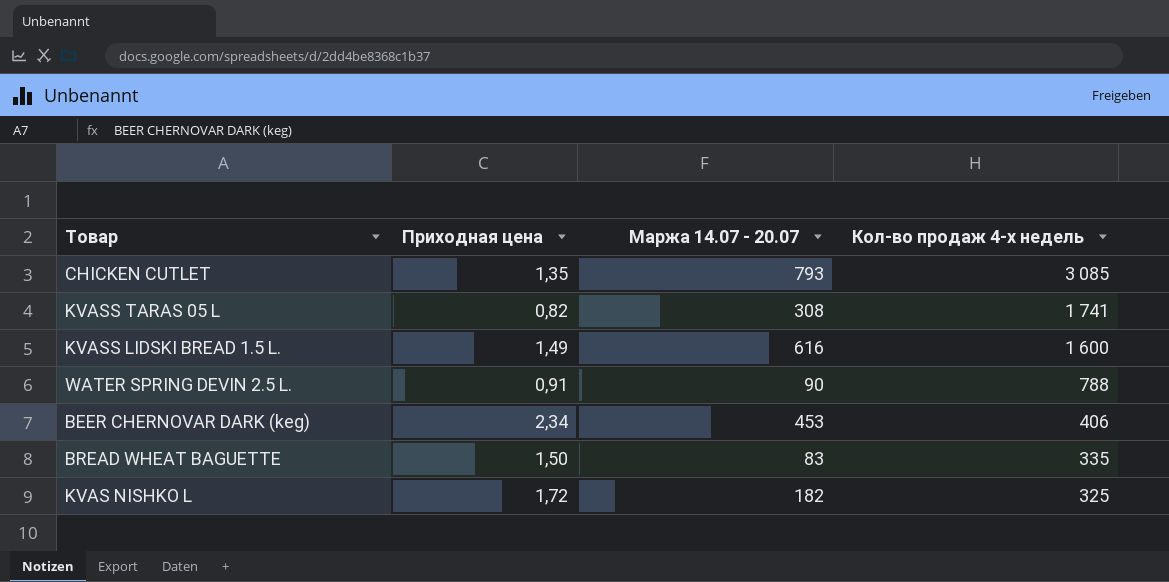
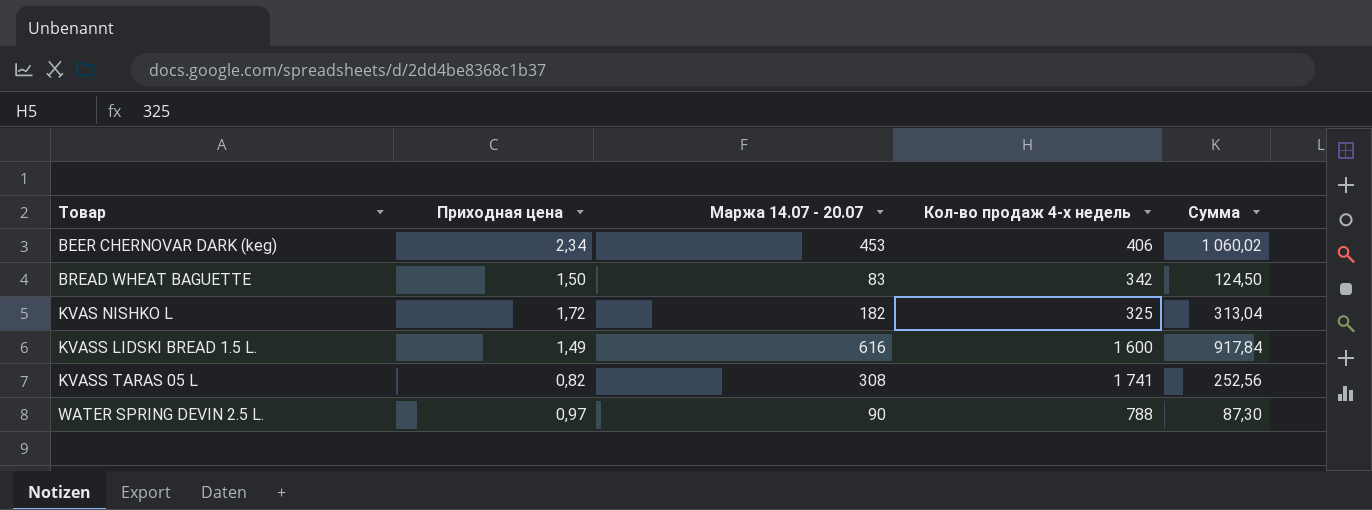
row order: Кол-во продаж 4-х недель descending -> Товар ascending
column Сумма | formula: none -> [Приходная цена] * [Маржа 14.07 - 20.07]
row CHICKEN CUTLET: 1,35 | 793 | 3 085 -> none
BREAD WHEAT BAGUETTE | Кол-во продаж 4-х недель: 335 -> 342
WATER SPRING DEVIN 2.5 L. | Приходная цена: 0,91 -> 0,97

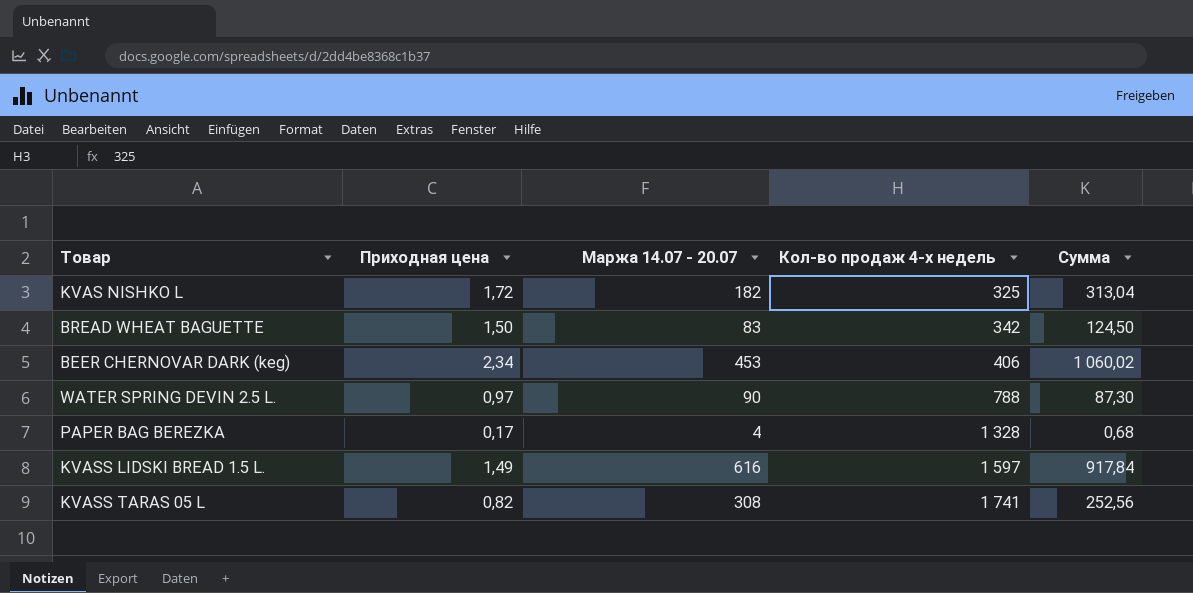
row order: Товар ascending -> Кол-во продаж 4-х недель ascending
row PAPER BAG BEREZKA: none -> 0,17 | 4 | 1 328 | 0,68
KVASS LIDSKI BREAD 1.5 L. | Кол-во продаж 4-х недель: 1 600 -> 1 597

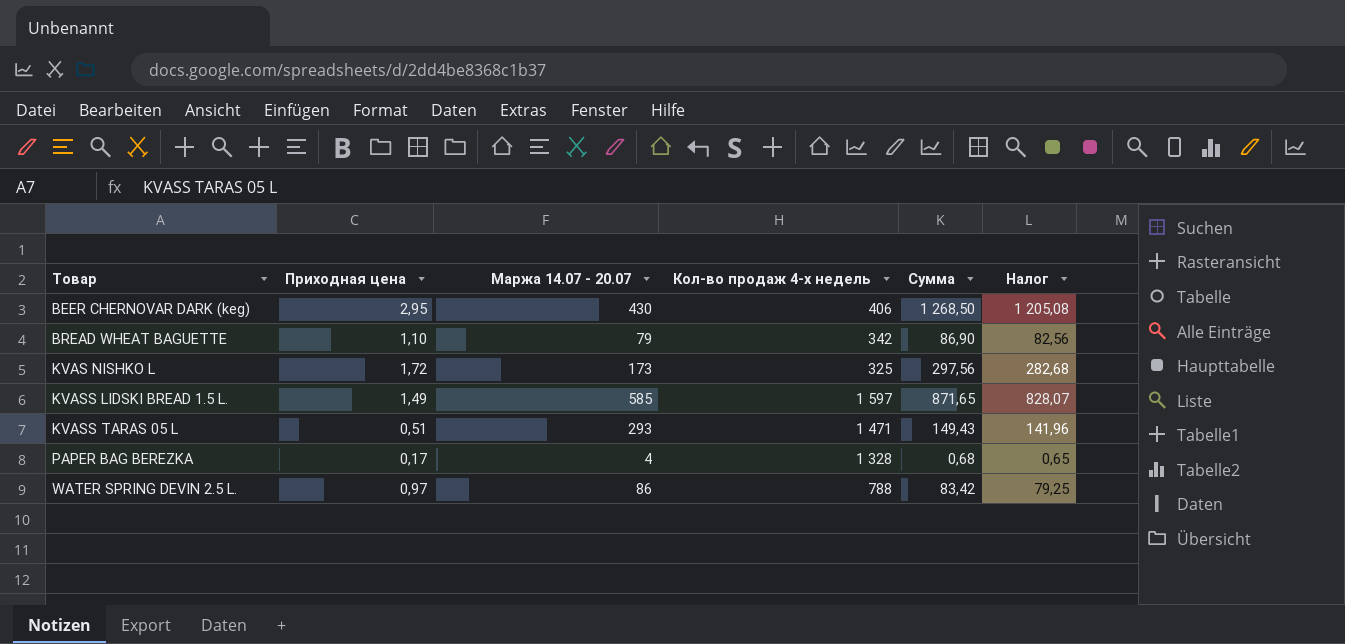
row order: Кол-во продаж 4-х недель ascending -> Товар ascending
column Налог | formula: none -> [Сумма] * 0,95
BEER CHERNOVAR DARK (keg) | Приходная цена: 2,34 -> 2,95
BEER CHERNOVAR DARK (keg) | Маржа 14.07 - 20.07: 453 -> 430
BEER CHERNOVAR DARK (keg) | Сумма: 1 060,02 -> 1 268,50
BREAD WHEAT BAGUETTE | Приходная цена: 1,50 -> 1,10
BREAD WHEAT BAGUETTE | Маржа 14.07 - 20.07: 83 -> 79
BREAD WHEAT BAGUETTE | Сумма: 124,50 -> 86,90
KVAS NISHKO L | Маржа 14.07 - 20.07: 182 -> 173
KVAS NISHKO L | Сумма: 313,04 -> 297,56
KVASS LIDSKI BREAD 1.5 L. | Маржа 14.07 - 20.07: 616 -> 585
KVASS LIDSKI BREAD 1.5 L. | Сумма: 917,84 -> 871,65
KVASS TARAS 05 L | Приходная цена: 0,82 -> 0,51
KVASS TARAS 05 L | Маржа 14.07 - 20.07: 308 -> 293
KVASS TARAS 05 L | Кол-во продаж 4-х недель: 1 741 -> 1 471
KVASS TARAS 05 L | Сумма: 252,56 -> 149,43
WATER SPRING DEVIN 2.5 L. | Маржа 14.07 - 20.07: 90 -> 86
WATER SPRING DEVIN 2.5 L. | Сумма: 87,30 -> 83,42

